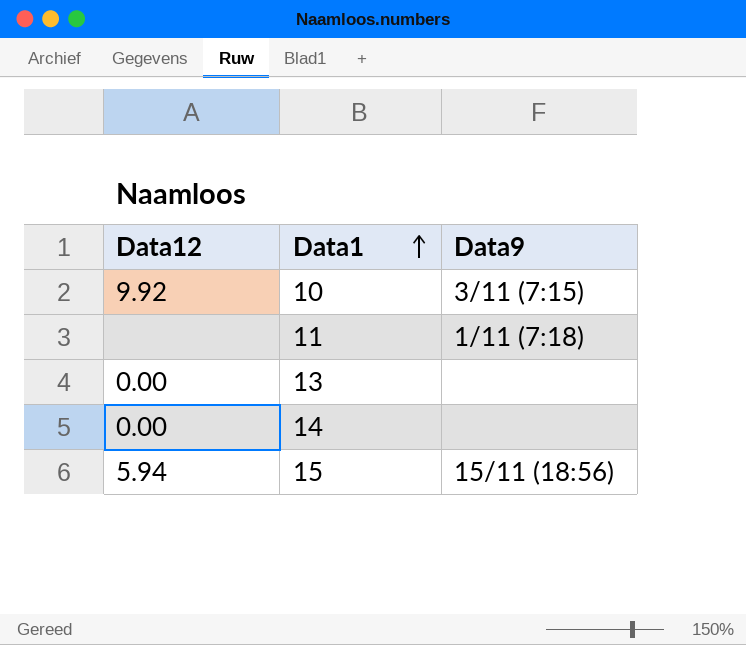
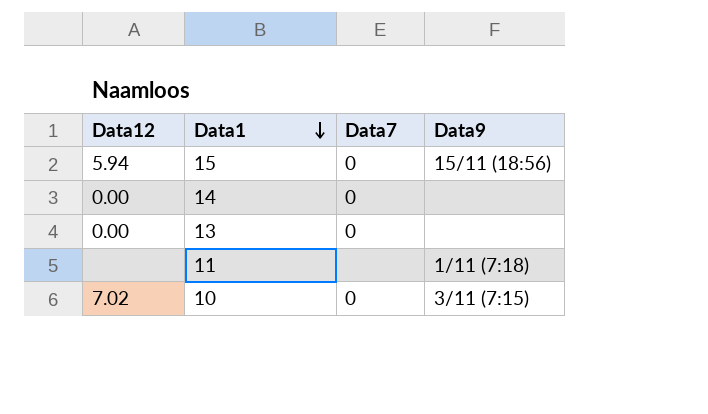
row order: Data1 ascending -> Data1 descending
column Data7 | position: none -> 3
10 | Data12: 9.92 -> 7.02

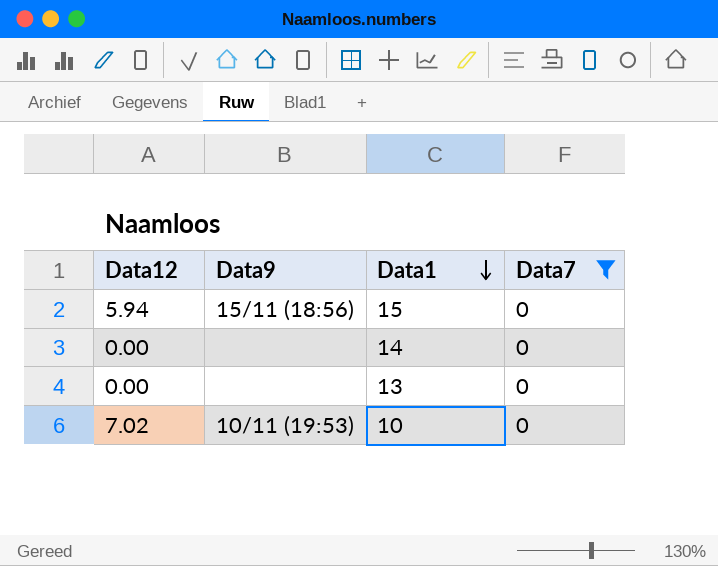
filter: none -> Data7 = 0
column Data9 | position: 4 -> 2
10 | Data9: 3/11 (7:15) -> 10/11 (19:53)

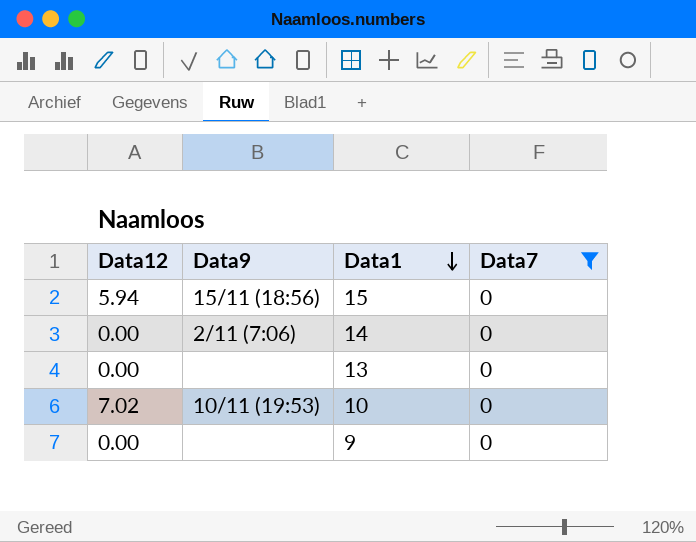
14 | Data9: none -> 2/11 (7:06)
row 9: none -> 0.00 | none | 0

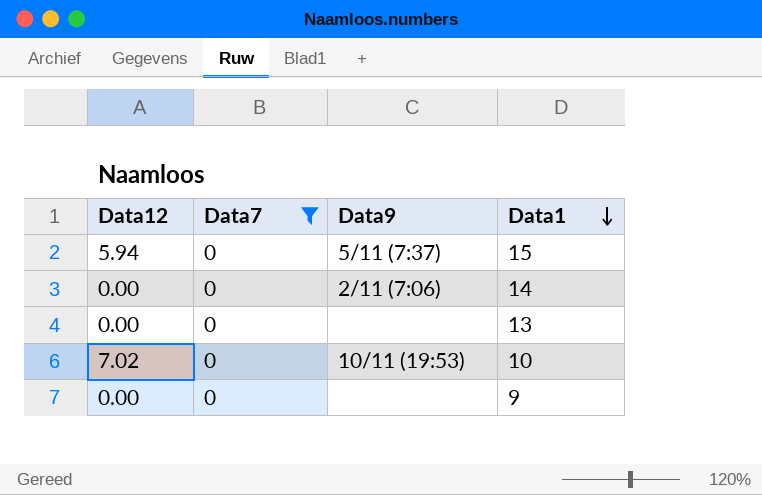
column Data7 | position: 4 -> 2
15 | Data9: 15/11 (18:56) -> 5/11 (7:37)

